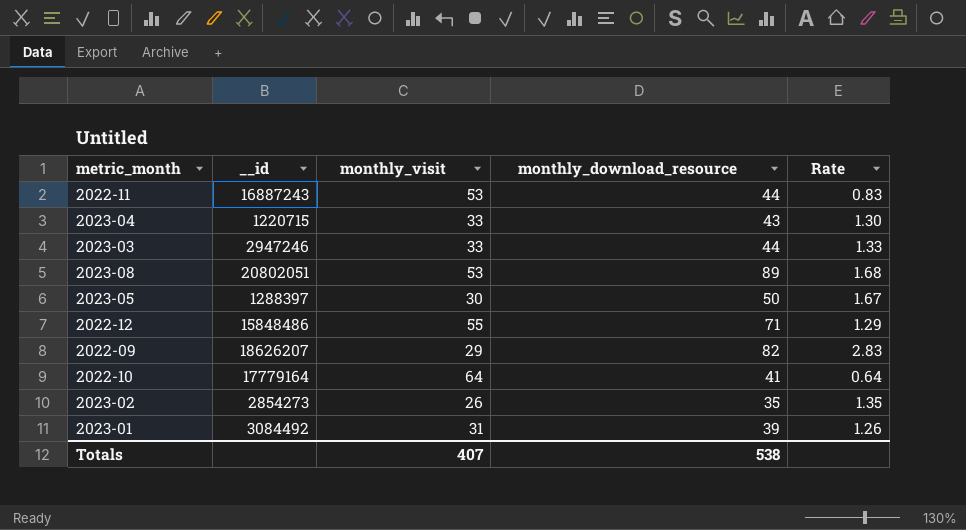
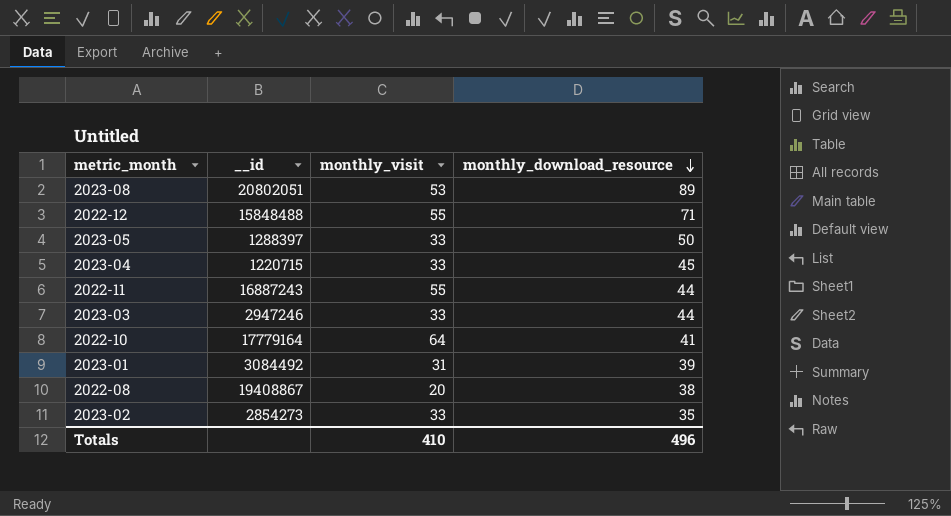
row order: none -> monthly_download_resource descending
column Rate | formula: [monthly_download_resource] / [monthly_visit] -> none
row 2022-09: 18626207 | 29 | 82 | 2.83 -> none
2022-12 | __id: 15848486 -> 15848488
2023-05 | monthly_visit: 30 -> 33
2023-04 | monthly_download_resource: 43 -> 45
2022-11 | monthly_visit: 53 -> 55
row 2022-08: none -> 19408867 | 20 | 38
2023-02 | monthly_visit: 26 -> 33
Totals | monthly_visit: 407 -> 410
Totals | monthly_download_resource: 538 -> 496

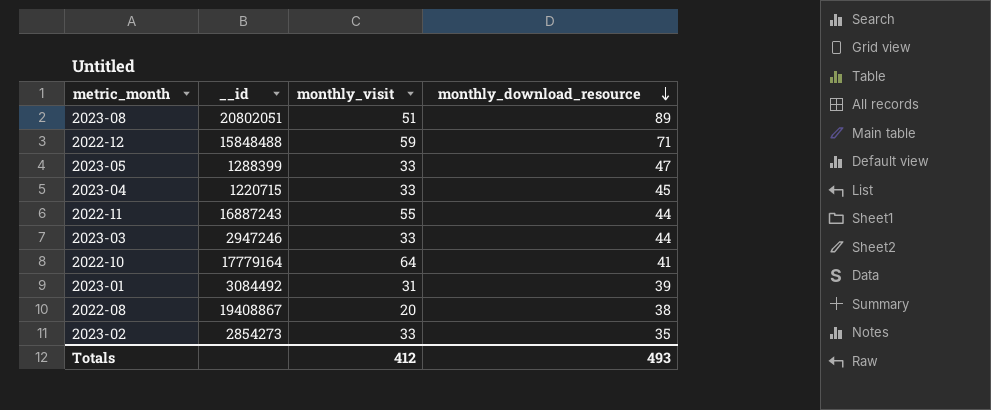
2023-08 | monthly_visit: 53 -> 51
2022-12 | monthly_visit: 55 -> 59
2023-05 | __id: 1288397 -> 1288399
2023-05 | monthly_download_resource: 50 -> 47
Totals | monthly_visit: 410 -> 412
Totals | monthly_download_resource: 496 -> 493

